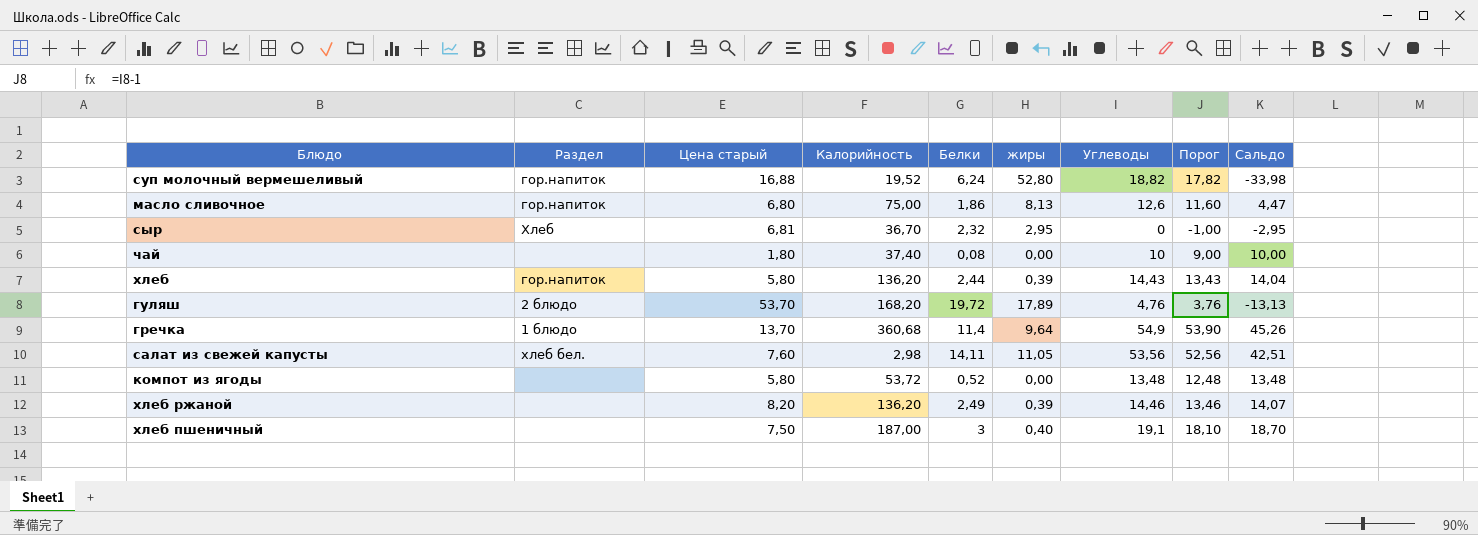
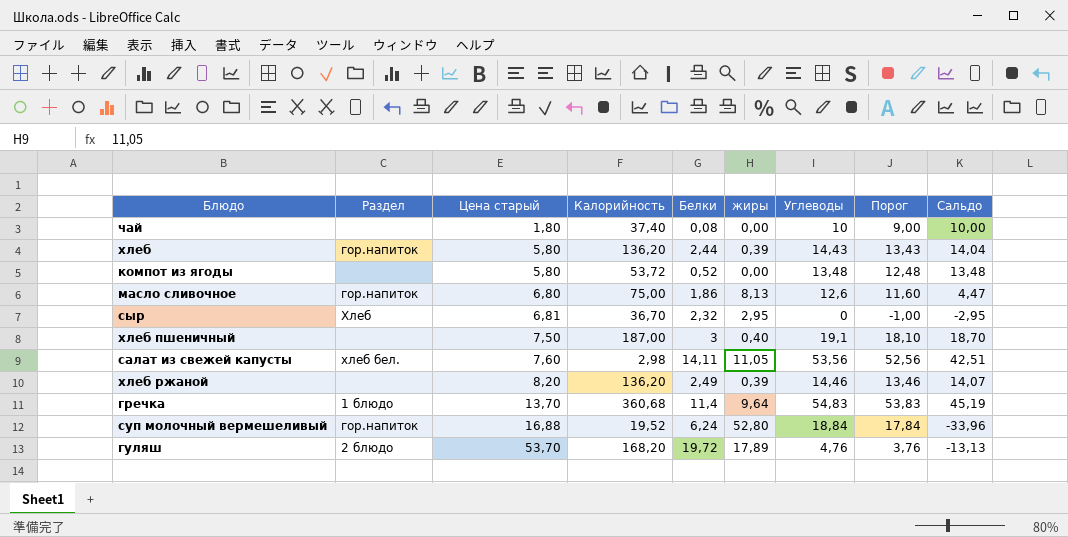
row order: none -> Цена старый ascending
гречка | Углеводы: 54,9 -> 54,83
гречка | Порог: 53,90 -> 53,83
гречка | Сальдо: 45,26 -> 45,19
суп молочный вермешеливый | Углеводы: 18,82 -> 18,84
суп молочный вермешеливый | Порог: 17,82 -> 17,84
суп молочный вермешеливый | Сальдо: -33,98 -> -33,96

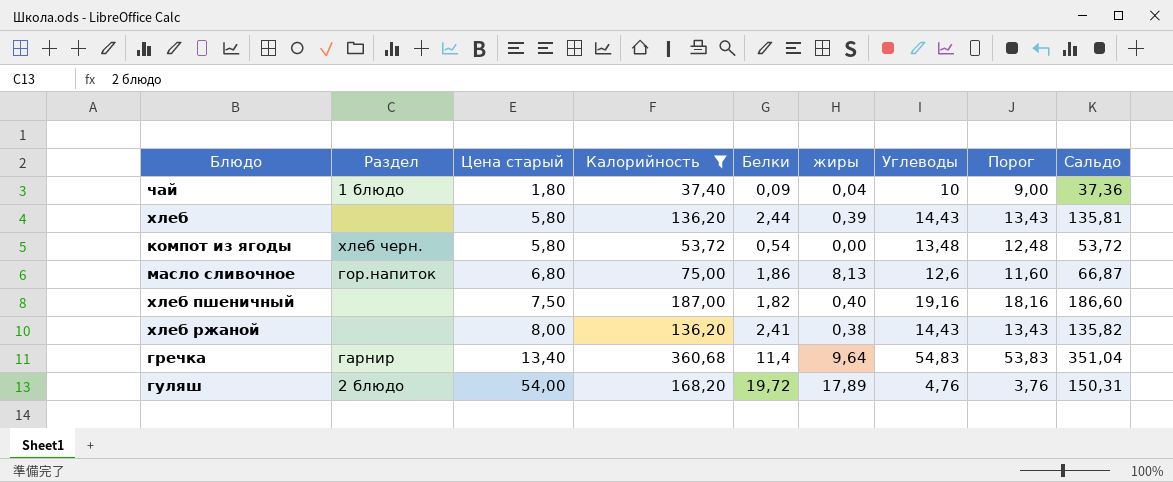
filter: none -> Калорийность >= 37,40
column Сальдо | formula: [Углеводы] - [жиры] -> [Калорийность] - [жиры]
чай | Раздел: none -> 1 блюдо
чай | Белки: 0,08 -> 0,09
чай | жиры: 0,00 -> 0,04
хлеб | Раздел: гор.напиток -> none
компот из ягоды | Раздел: none -> хлеб черн.
компот из ягоды | Белки: 0,52 -> 0,54
хлеб пшеничный | Белки: 3 -> 1,82
хлеб пшеничный | Углеводы: 19,1 -> 19,16
хлеб пшеничный | Порог: 18,10 -> 18,16
хлеб ржаной | Цена старый: 8,20 -> 8,00
хлеб ржаной | Белки: 2,49 -> 2,41
хлеб ржаной | жиры: 0,39 -> 0,38
хлеб ржаной | Углеводы: 14,46 -> 14,43
хлеб ржаной | Порог: 13,46 -> 13,43
гречка | Раздел: 1 блюдо -> гарнир
гречка | Цена старый: 13,70 -> 13,40
гуляш | Цена старый: 53,70 -> 54,00

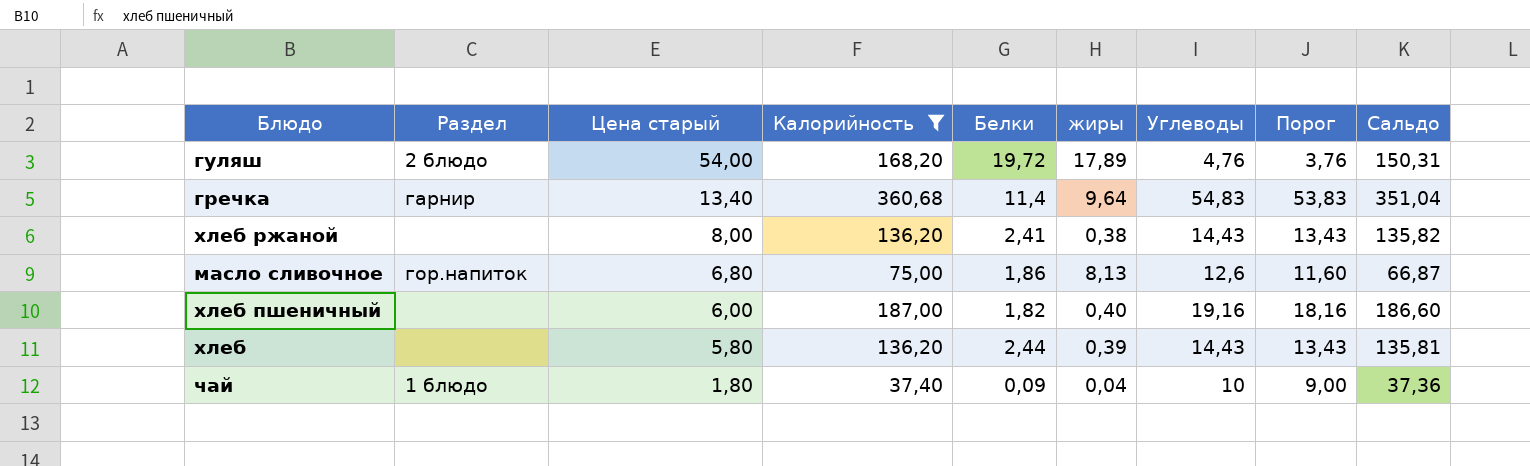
row order: Цена старый ascending -> Цена старый descending
row компот из ягоды: хлеб черн. | 5,80 | 53,72 | 0,54 | 0,00 | 13,48 | 12,48 | 53,72 -> none
хлеб пшеничный | Цена старый: 7,50 -> 6,00

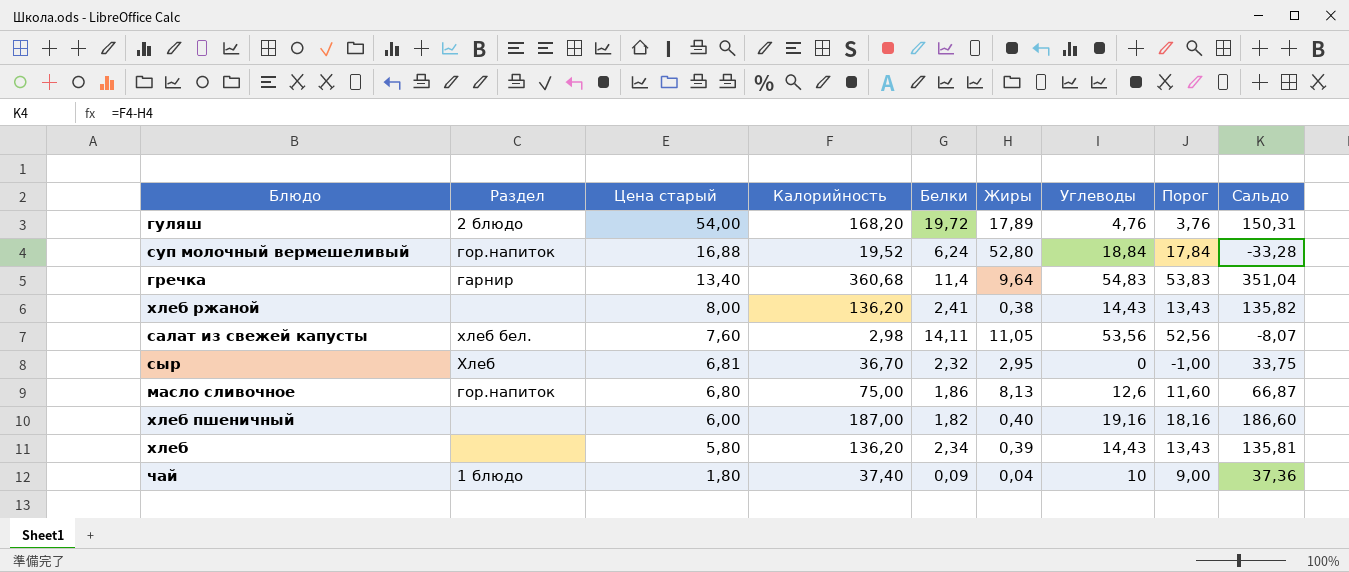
filter: Калорийность >= 37,40 -> none
column name: жиры -> Жиры
хлеб | Белки: 2,44 -> 2,34

